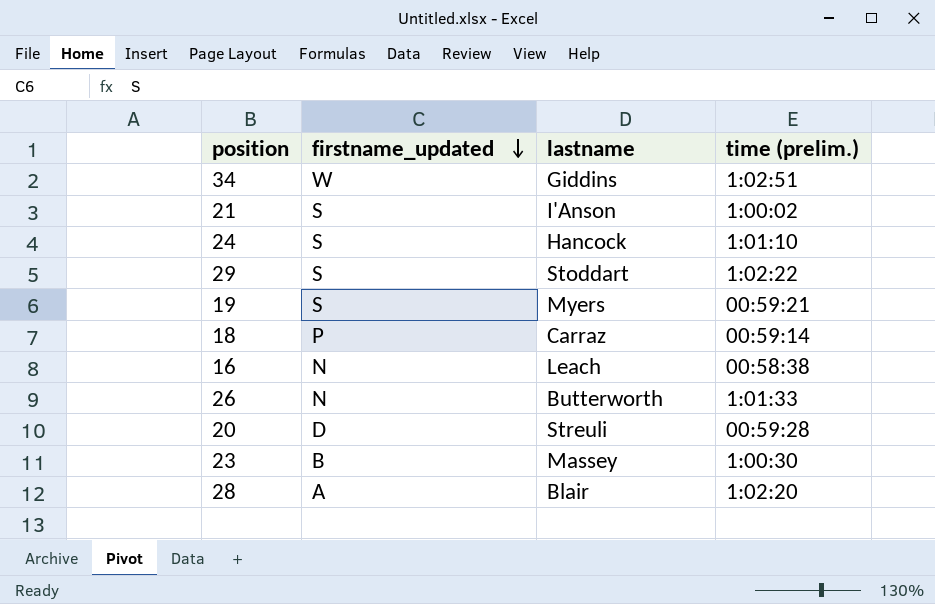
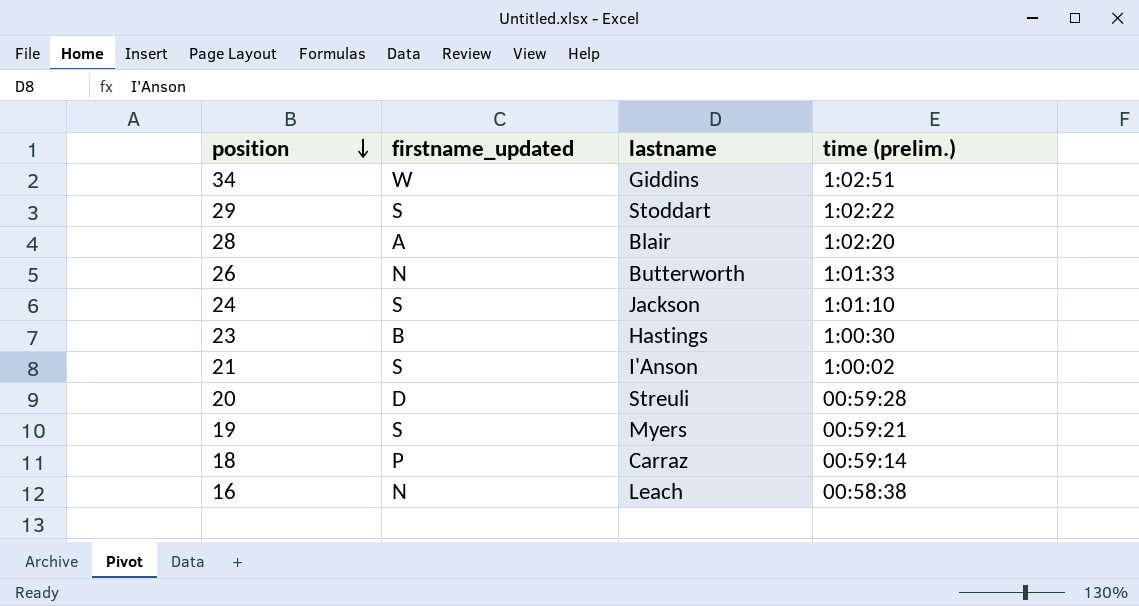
row order: firstname_updated descending -> position descending
24 | lastname: Hancock -> Jackson
23 | lastname: Massey -> Hastings

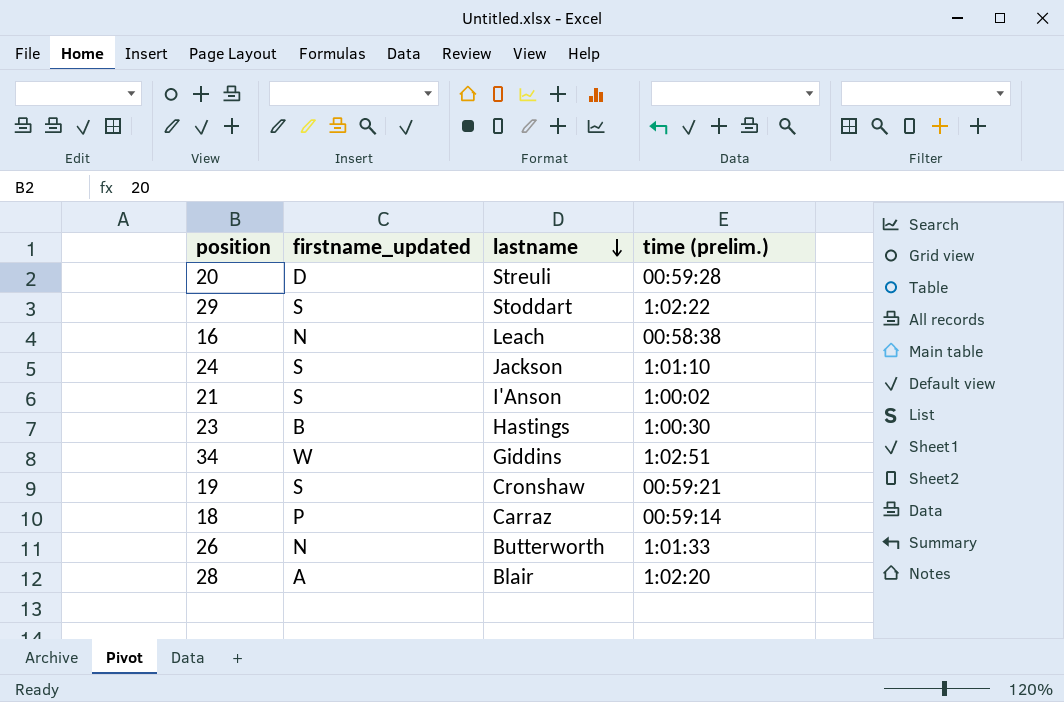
row order: position descending -> lastname descending
19 | lastname: Myers -> Cronshaw

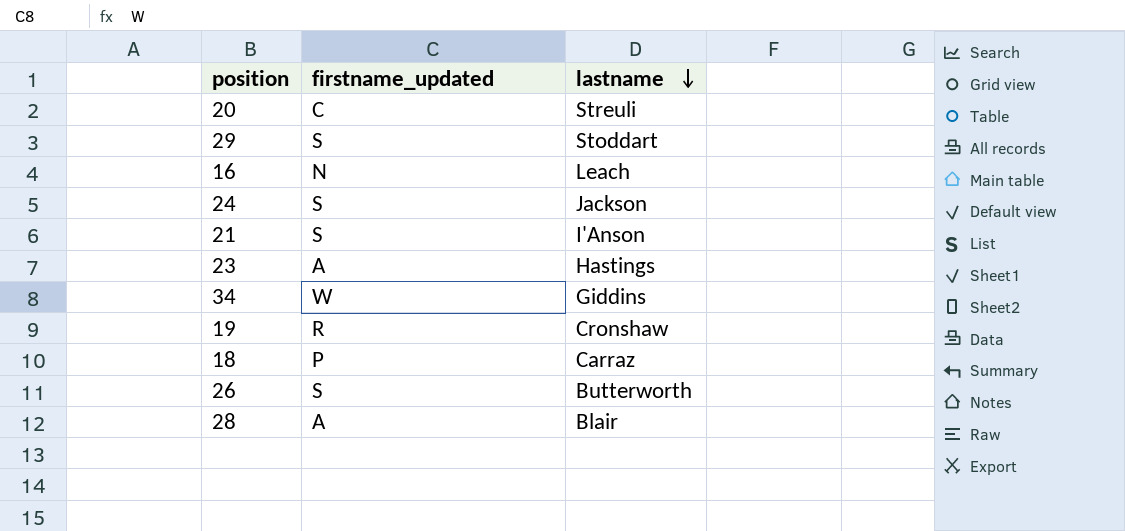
column time (prelim.) | position: 4 -> none
20 | firstname_updated: D -> C
23 | firstname_updated: B -> A
19 | firstname_updated: S -> R
26 | firstname_updated: N -> S

